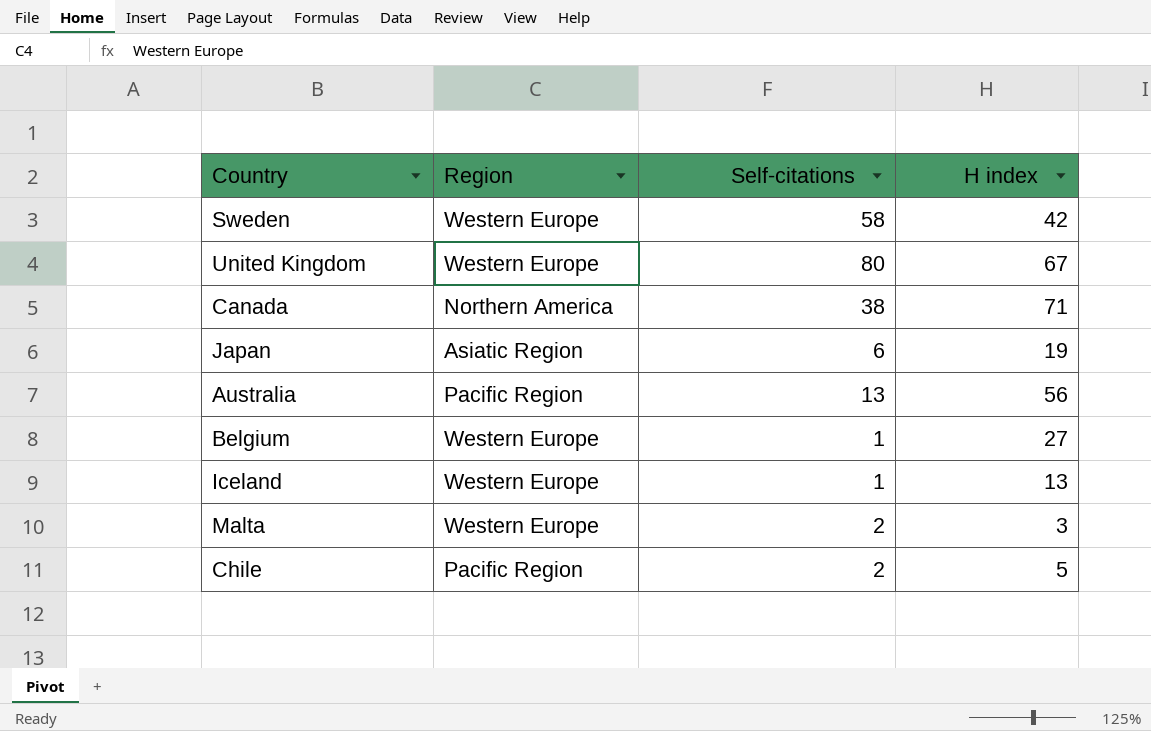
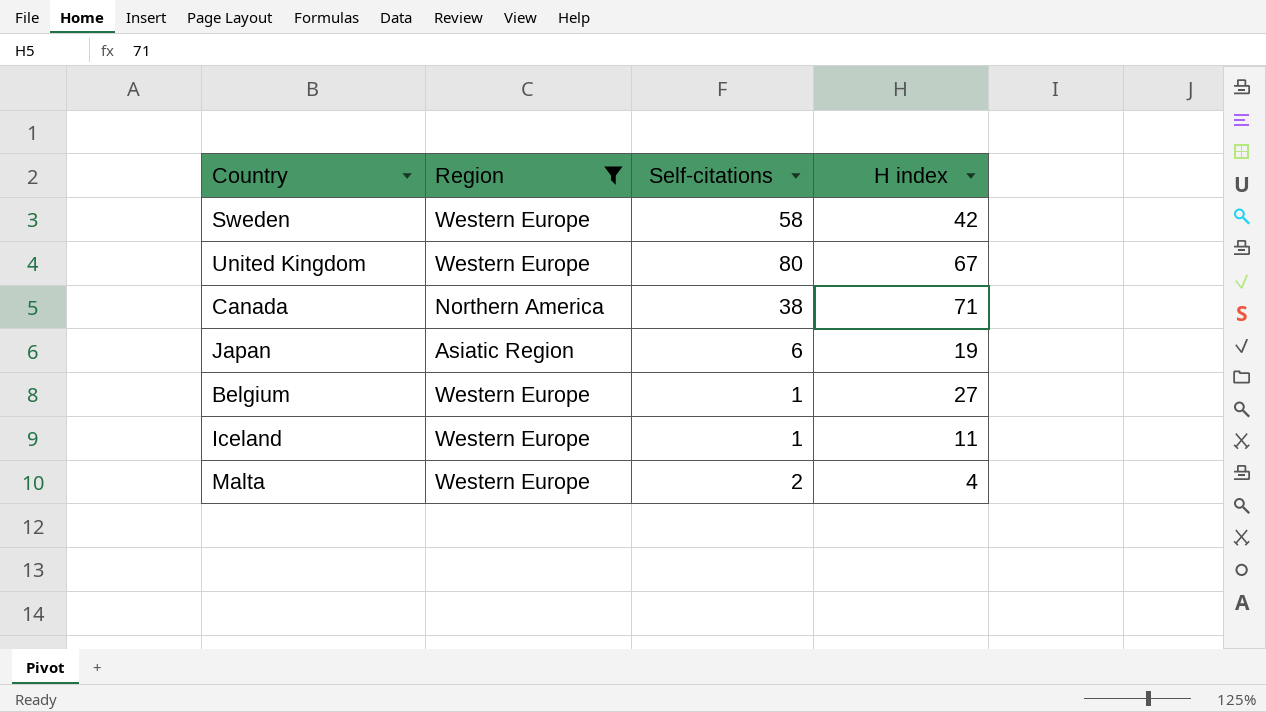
filter: none -> Region != Pacific Region
Iceland | H index: 13 -> 11
Malta | H index: 3 -> 4

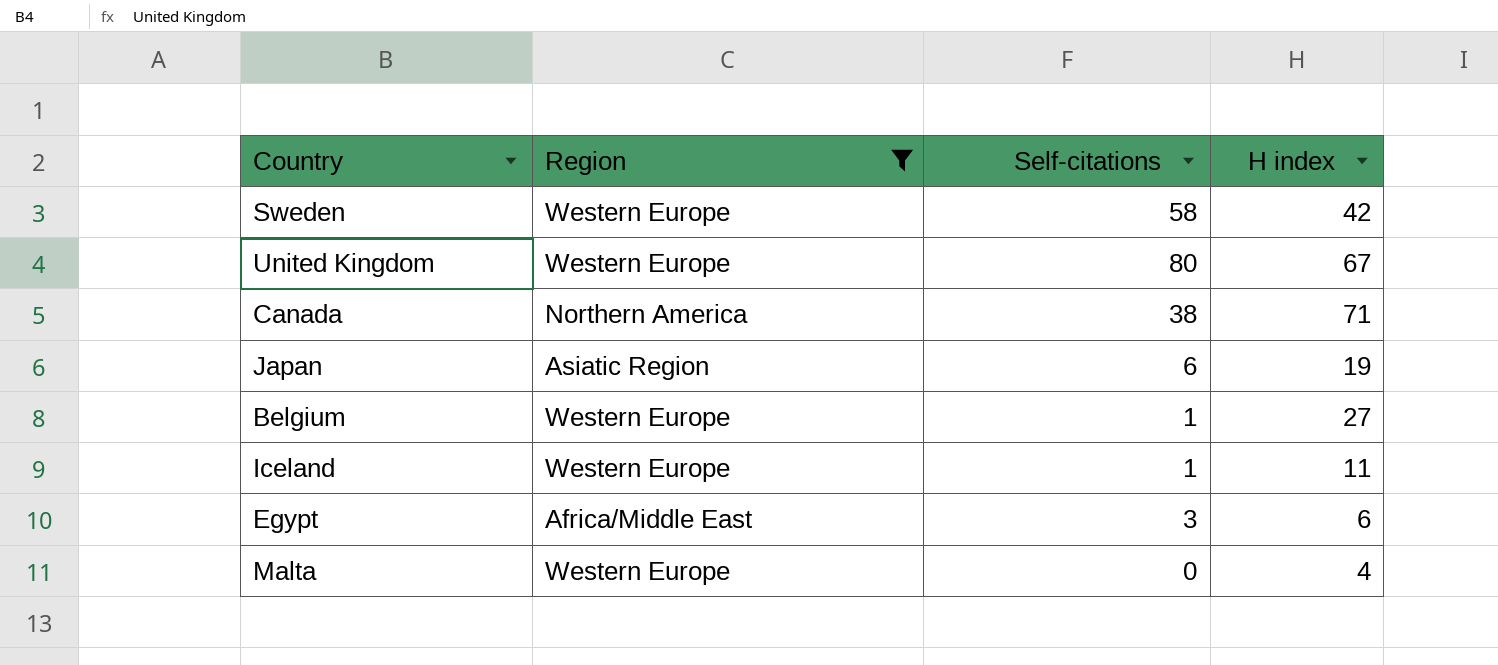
row Egypt: none -> Africa/Middle East | 3 | 6
Malta | Self-citations: 2 -> 0

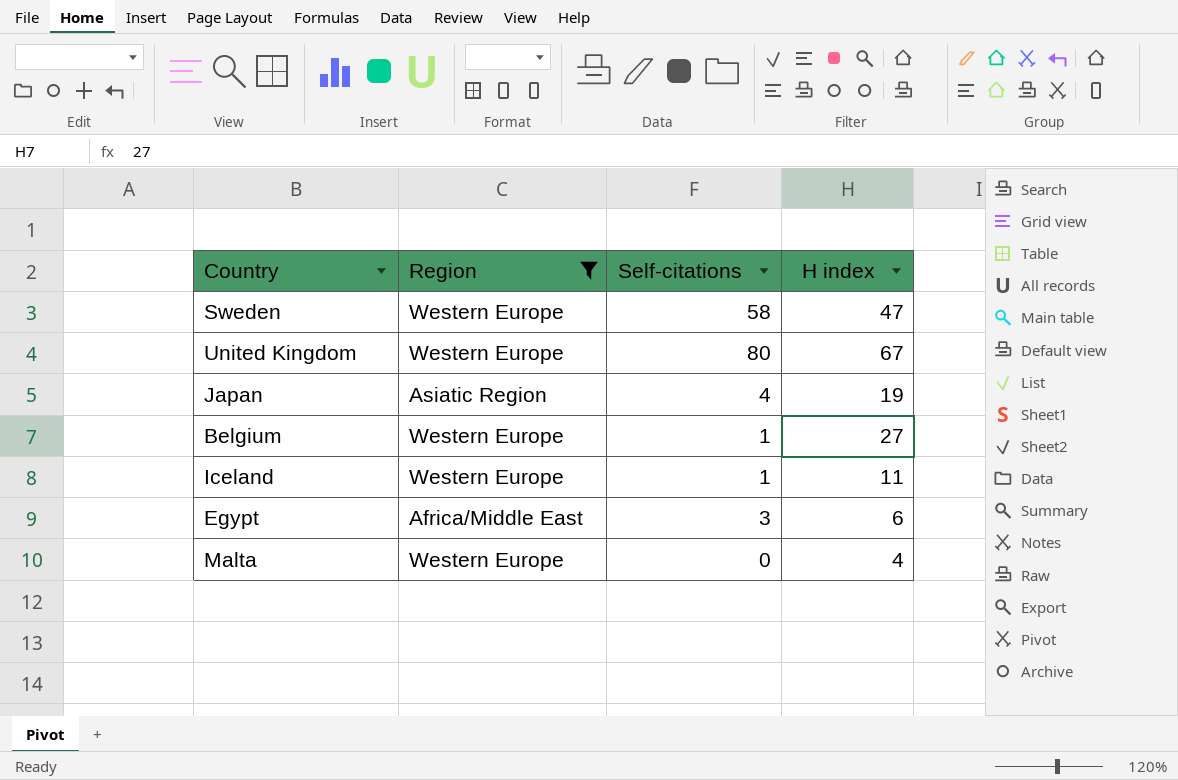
row Canada: Northern America | 38 | 71 -> none
Sweden | H index: 42 -> 47
Japan | Self-citations: 6 -> 4

